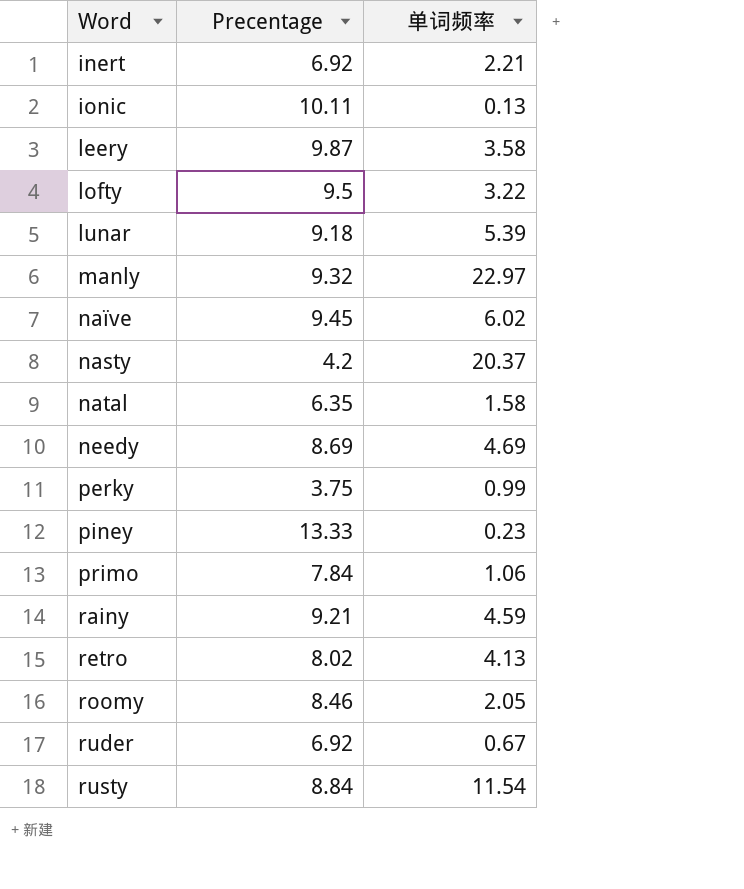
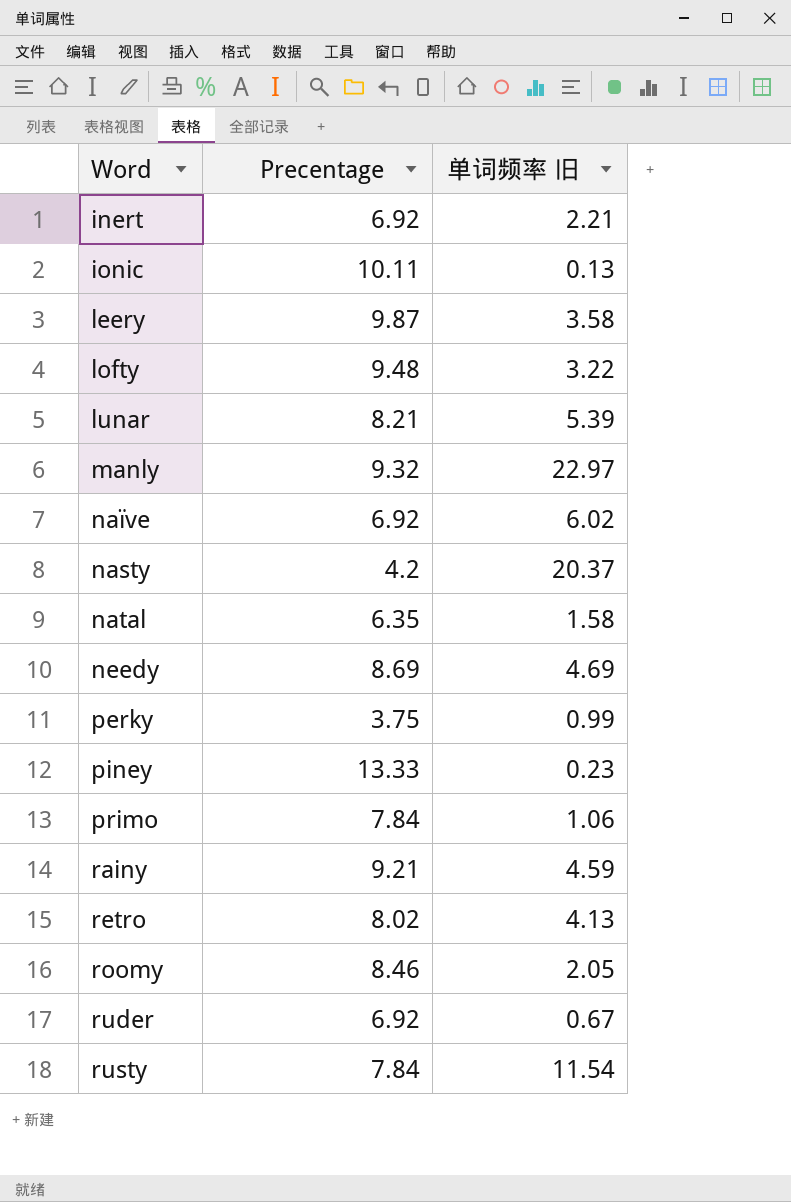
column name: 单词频率 -> 单词频率 旧
lofty | Precentage: 9.5 -> 9.48
lunar | Precentage: 9.18 -> 8.21
naïve | Precentage: 9.45 -> 6.92
rusty | Precentage: 8.84 -> 7.84

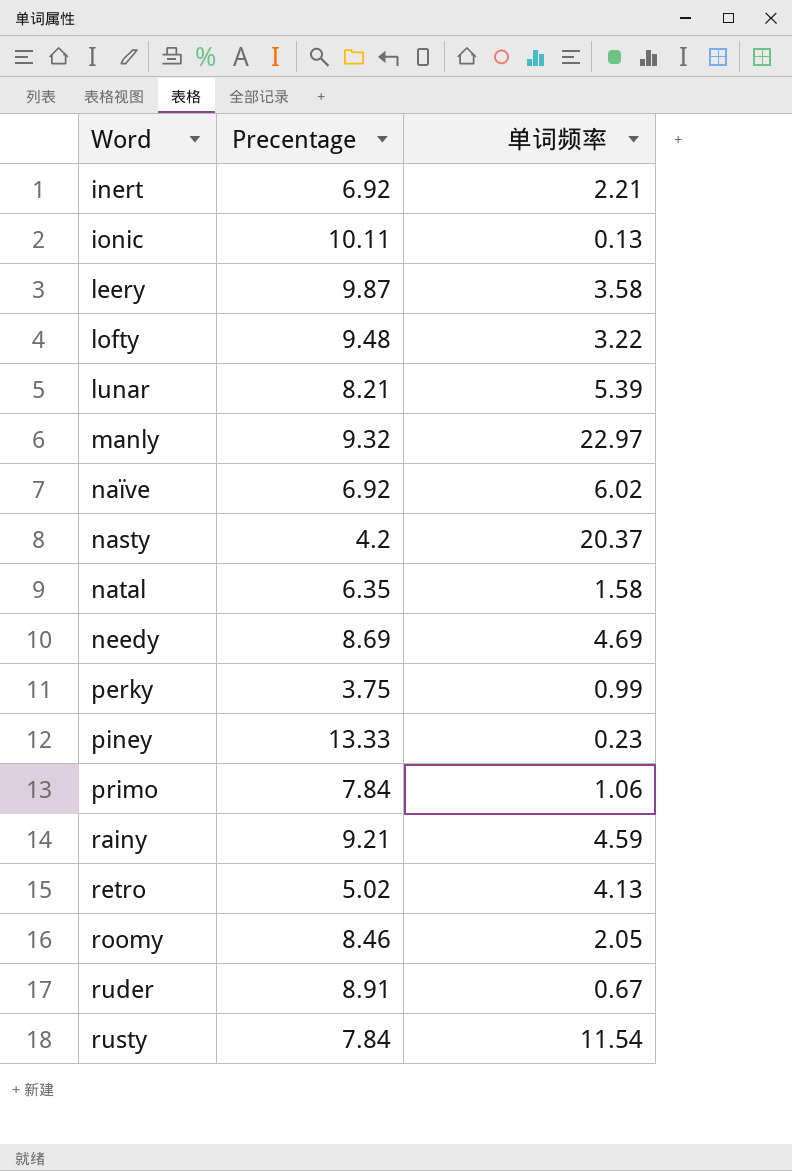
column name: 单词频率 旧 -> 单词频率
retro | Precentage: 8.02 -> 5.02
ruder | Precentage: 6.92 -> 8.91

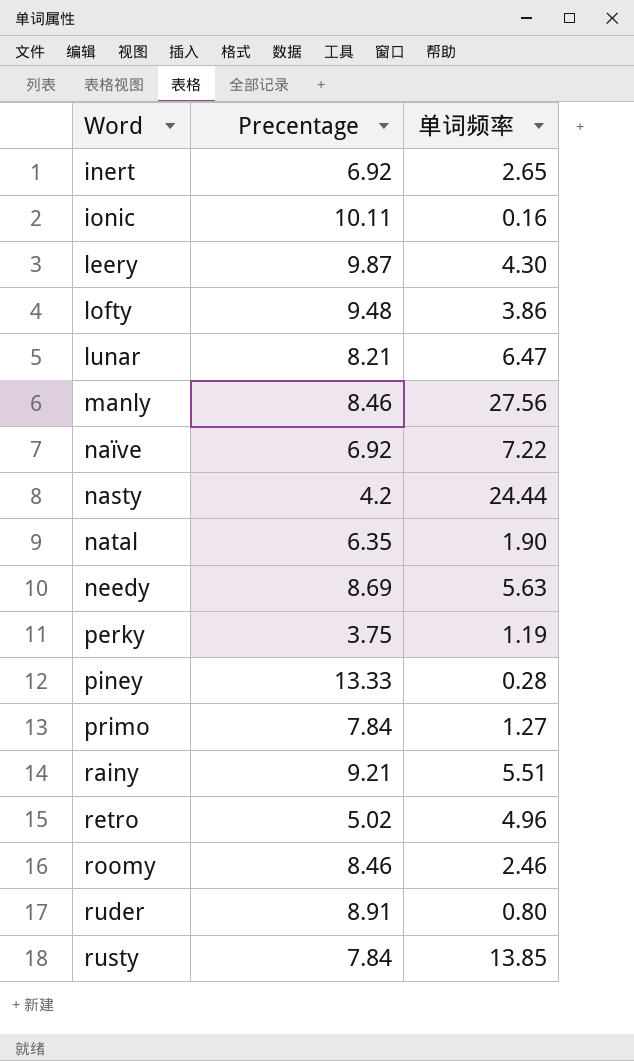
inert | 单词频率: 2.21 -> 2.65
ionic | 单词频率: 0.13 -> 0.16
leery | 单词频率: 3.58 -> 4.30
lofty | 单词频率: 3.22 -> 3.86
lunar | 单词频率: 5.39 -> 6.47
manly | Precentage: 9.32 -> 8.46
manly | 单词频率: 22.97 -> 27.56
naïve | 单词频率: 6.02 -> 7.22
nasty | 单词频率: 20.37 -> 24.44
natal | 单词频率: 1.58 -> 1.90
needy | 单词频率: 4.69 -> 5.63
perky | 单词频率: 0.99 -> 1.19
piney | 单词频率: 0.23 -> 0.28
primo | 单词频率: 1.06 -> 1.27
rainy | 单词频率: 4.59 -> 5.51
retro | 单词频率: 4.13 -> 4.96
roomy | 单词频率: 2.05 -> 2.46
ruder | 单词频率: 0.67 -> 0.80
rusty | 单词频率: 11.54 -> 13.85

